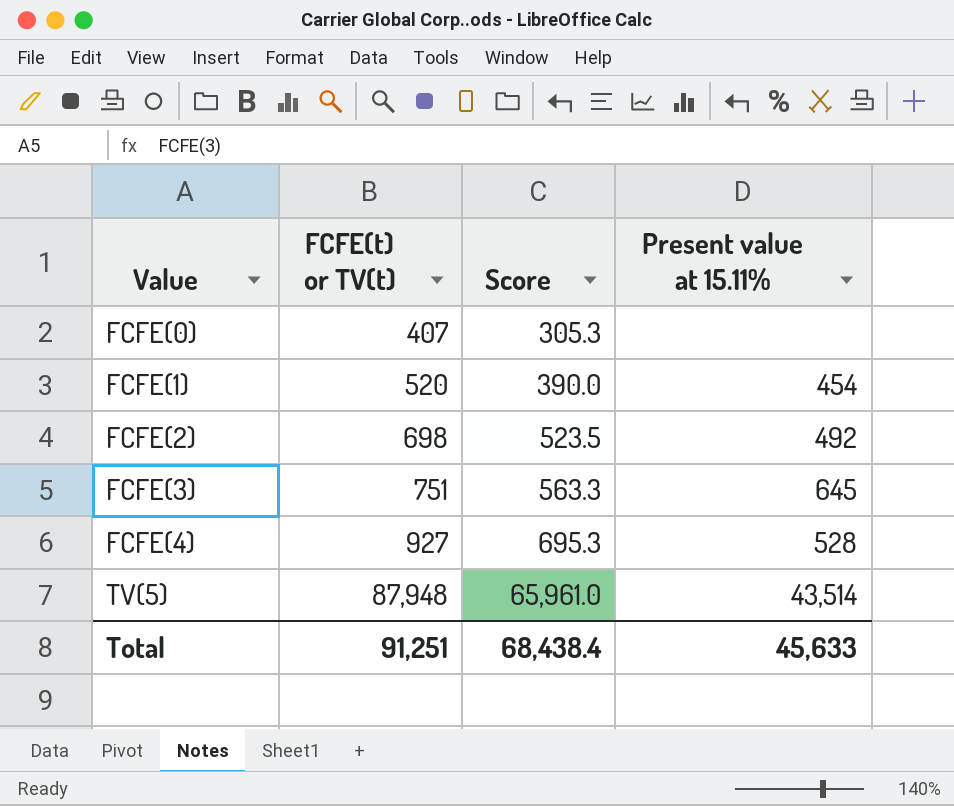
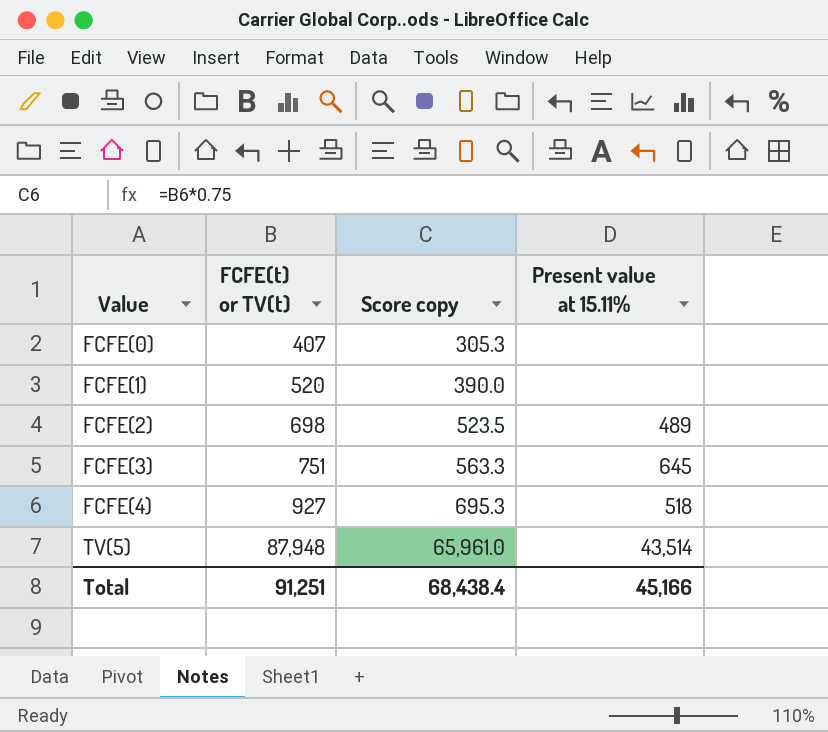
column name: Score -> Score copy
FCFE(1) | Present value at 15.11%: 454 -> none
FCFE(2) | Present value at 15.11%: 492 -> 489
FCFE(4) | Present value at 15.11%: 528 -> 518
Total | Present value at 15.11%: 45,633 -> 45,166

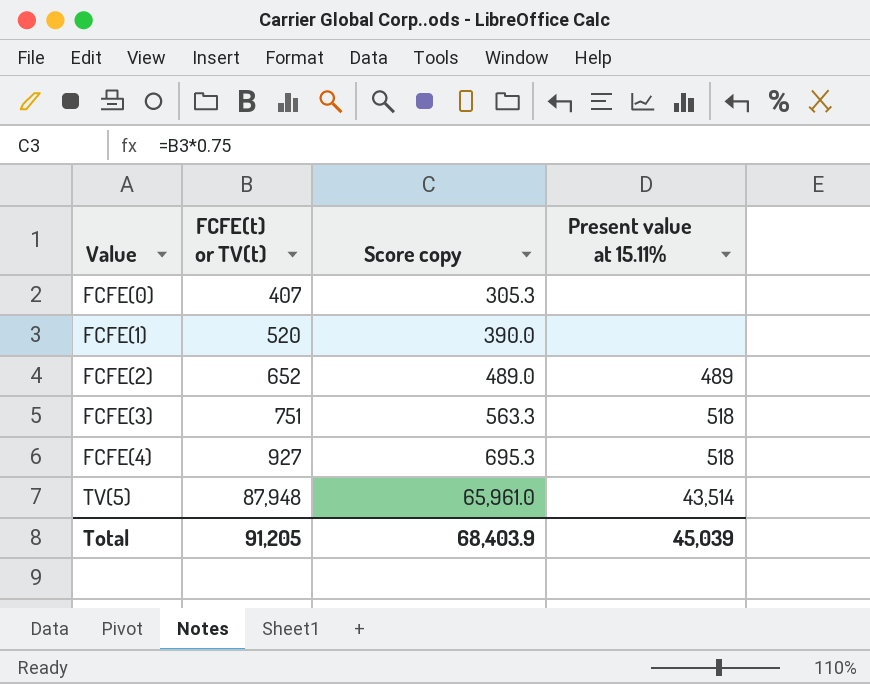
FCFE(2) | FCFE(t) or TV(t): 698 -> 652
FCFE(2) | Score copy: 523.5 -> 489.0
FCFE(3) | Present value at 15.11%: 645 -> 518
Total | FCFE(t) or TV(t): 91,251 -> 91,205
Total | Score copy: 68,438.4 -> 68,403.9
Total | Present value at 15.11%: 45,166 -> 45,039

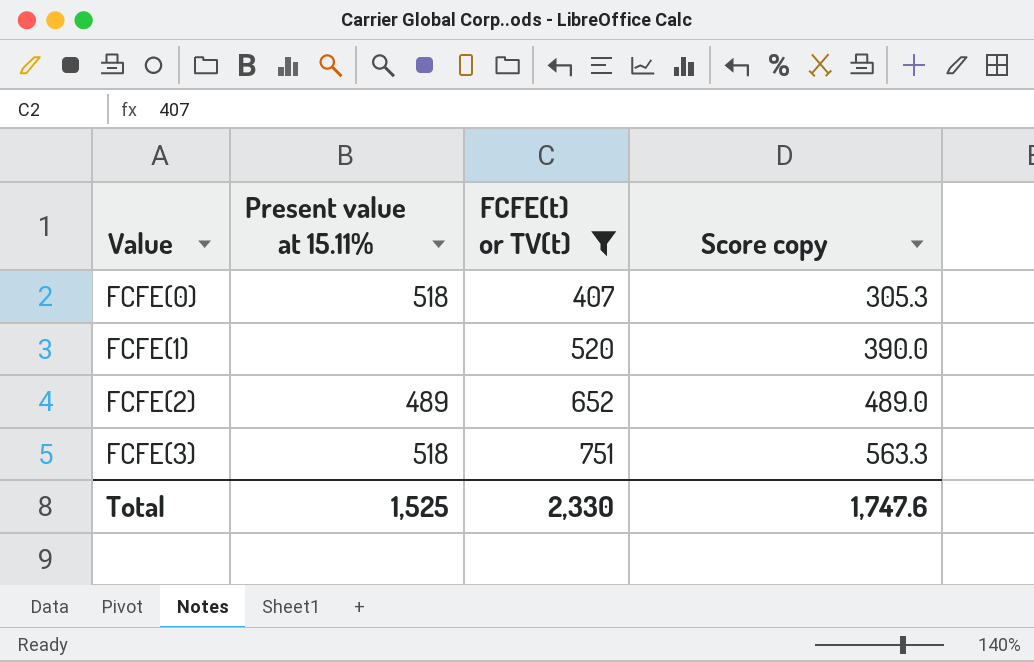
filter: none -> FCFE(t) or TV(t) <= 751
column Present value at 15.11% | position: 4 -> 2
FCFE(0) | Present value at 15.11%: none -> 518
Total | Present value at 15.11%: 45,039 -> 1,525
Total | FCFE(t) or TV(t): 91,205 -> 2,330
Total | Score copy: 68,403.9 -> 1,747.6

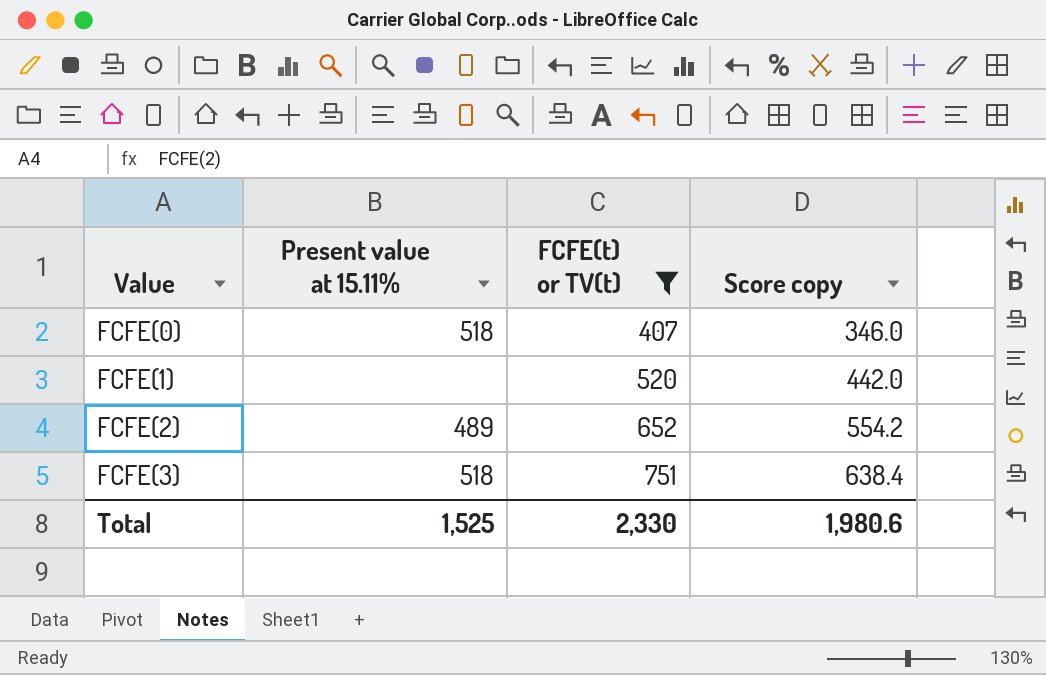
column Score copy | formula: [FCFE(t) or TV(t)] * 0.75 -> [FCFE(t) or TV(t)] * 0.85
Total | Score copy: 1,747.6 -> 1,980.6

